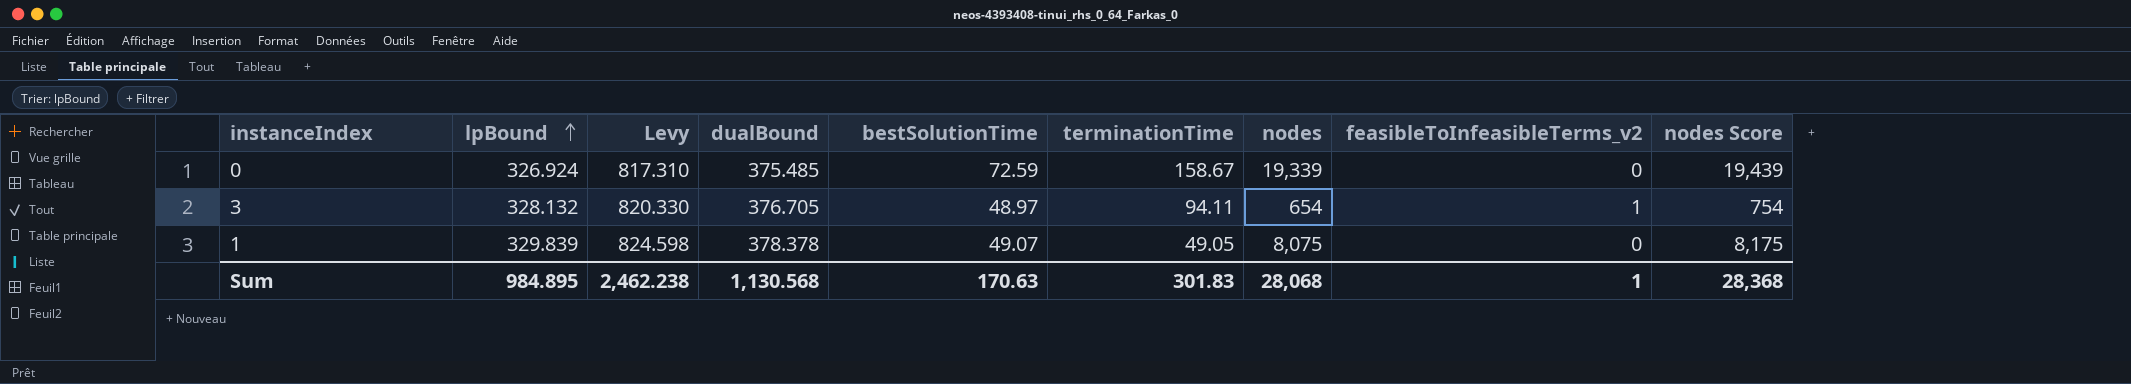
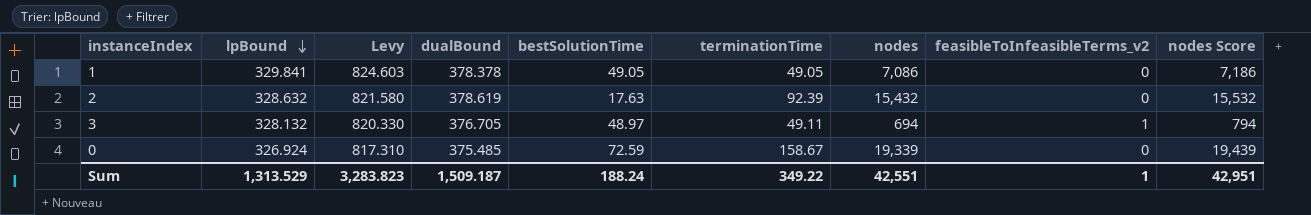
row order: lpBound ascending -> lpBound descending
1 | lpBound: 329.839 -> 329.841
1 | Levy: 824.598 -> 824.603
1 | bestSolutionTime: 49.07 -> 49.05
1 | nodes: 8,075 -> 7,086
1 | nodes Score: 8,175 -> 7,186
row 2: none -> 328.632 | 821.580 | 378.619 | 17.63 | 92.39 | 15,432 | 0 | 15,532
3 | terminationTime: 94.11 -> 49.11
3 | nodes: 654 -> 694
3 | nodes Score: 754 -> 794
Sum | lpBound: 984.895 -> 1,313.529
Sum | Levy: 2,462.238 -> 3,283.823
Sum | dualBound: 1,130.568 -> 1,509.187
Sum | bestSolutionTime: 170.63 -> 188.24
Sum | terminationTime: 301.83 -> 349.22
Sum | nodes: 28,068 -> 42,551
Sum | nodes Score: 28,368 -> 42,951

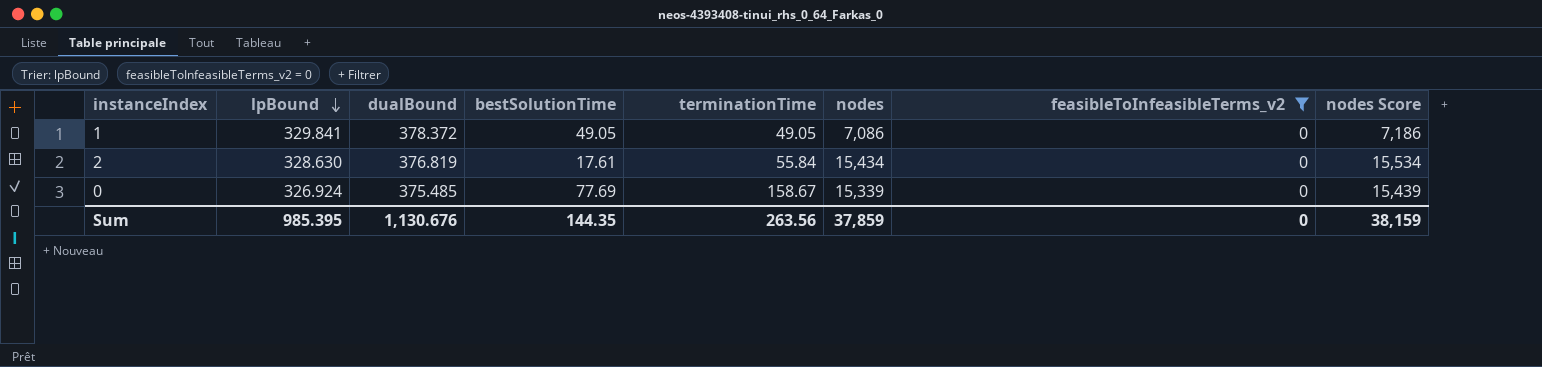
filter: none -> feasibleToInfeasibleTerms_v2 = 0
column Levy | formula: [lpBound] * 2.5 -> none
1 | dualBound: 378.378 -> 378.372
2 | lpBound: 328.632 -> 328.630
2 | dualBound: 378.619 -> 376.819
2 | bestSolutionTime: 17.63 -> 17.61
2 | terminationTime: 92.39 -> 55.84
2 | nodes: 15,432 -> 15,434
2 | nodes Score: 15,532 -> 15,534
0 | bestSolutionTime: 72.59 -> 77.69
0 | nodes: 19,339 -> 15,339
0 | nodes Score: 19,439 -> 15,439
Sum | lpBound: 1,313.529 -> 985.395
Sum | dualBound: 1,509.187 -> 1,130.676
Sum | bestSolutionTime: 188.24 -> 144.35
Sum | terminationTime: 349.22 -> 263.56
Sum | nodes: 42,551 -> 37,859
Sum | feasibleToInfeasibleTerms_v2: 1 -> 0
Sum | nodes Score: 42,951 -> 38,159

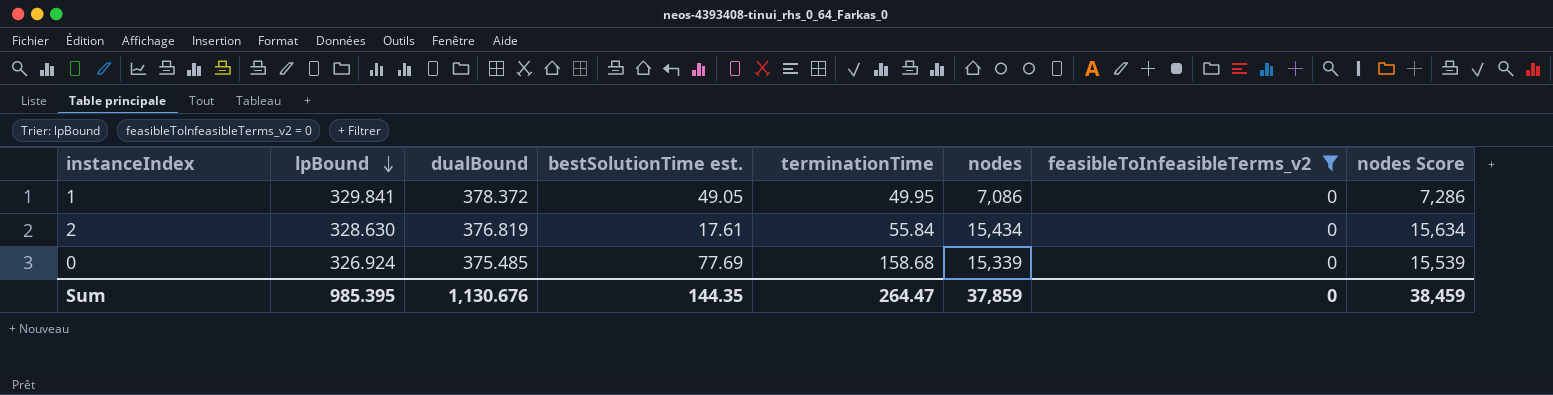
column name: bestSolutionTime -> bestSolutionTime est.
column nodes Score | formula: [nodes] + 100 -> [nodes] + 200
1 | terminationTime: 49.05 -> 49.95
0 | terminationTime: 158.67 -> 158.68
Sum | terminationTime: 263.56 -> 264.47
Sum | nodes Score: 38,159 -> 38,459

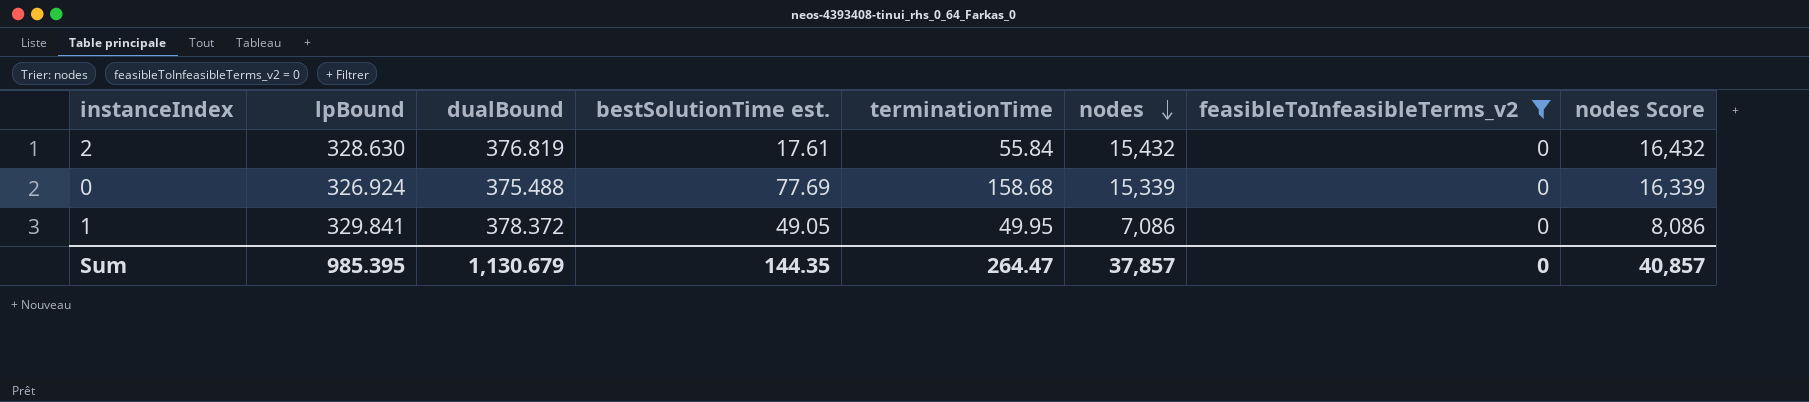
row order: lpBound descending -> nodes descending
column nodes Score | formula: [nodes] + 200 -> [nodes] + 1000
2 | nodes: 15,434 -> 15,432
0 | dualBound: 375.485 -> 375.488
Sum | dualBound: 1,130.676 -> 1,130.679
Sum | nodes: 37,859 -> 37,857
Sum | nodes Score: 38,459 -> 40,857

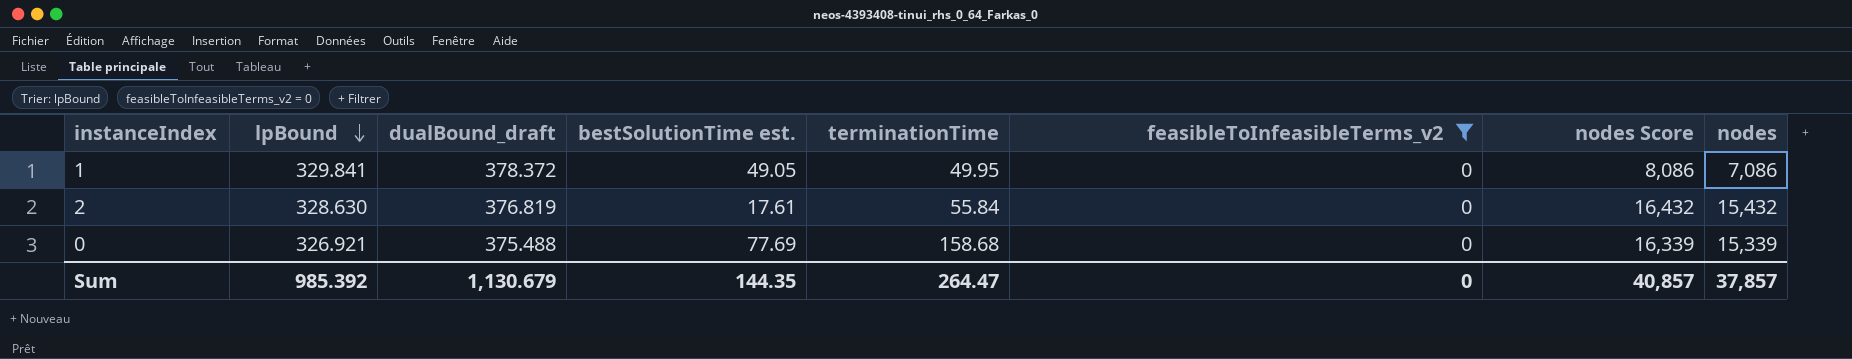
row order: nodes descending -> lpBound descending
column name: dualBound -> dualBound_draft
column nodes | position: 6 -> 8
0 | lpBound: 326.924 -> 326.921
Sum | lpBound: 985.395 -> 985.392

